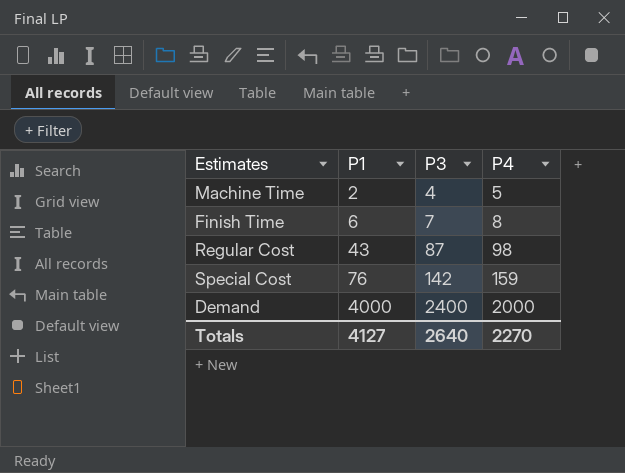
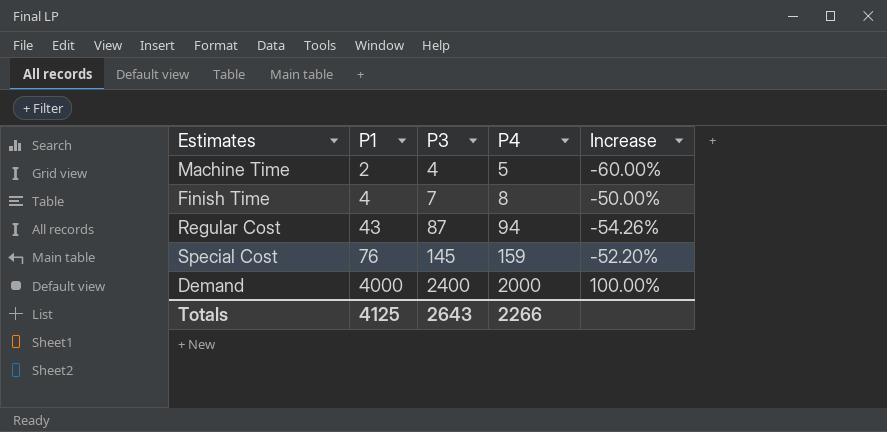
column Increase | formula: none -> ([P1] - [P4]) / [P4]
Finish Time | P1: 6 -> 4
Regular Cost | P4: 98 -> 94
Special Cost | P3: 142 -> 145
Totals | P1: 4127 -> 4125
Totals | P3: 2640 -> 2643
Totals | P4: 2270 -> 2266

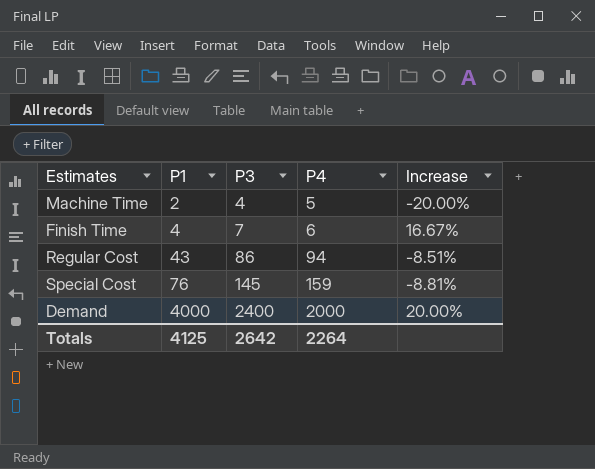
column Increase | formula: ([P1] - [P4]) / [P4] -> ([P3] - [P4]) / [P4]
Finish Time | P4: 8 -> 6
Regular Cost | P3: 87 -> 86
Totals | P3: 2643 -> 2642
Totals | P4: 2266 -> 2264

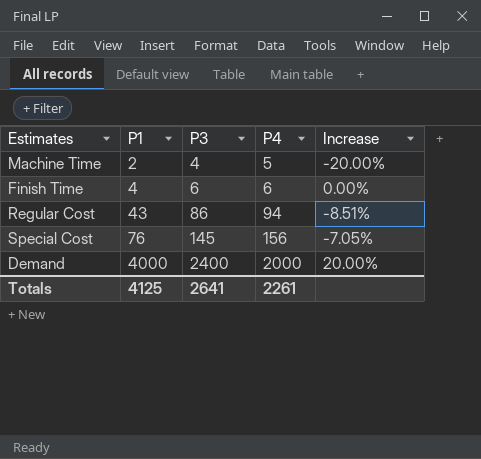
Finish Time | P3: 7 -> 6
Finish Time | Increase: 16.67% -> 0.00%
Special Cost | P4: 159 -> 156
Special Cost | Increase: -8.81% -> -7.05%
Totals | P3: 2642 -> 2641
Totals | P4: 2264 -> 2261

